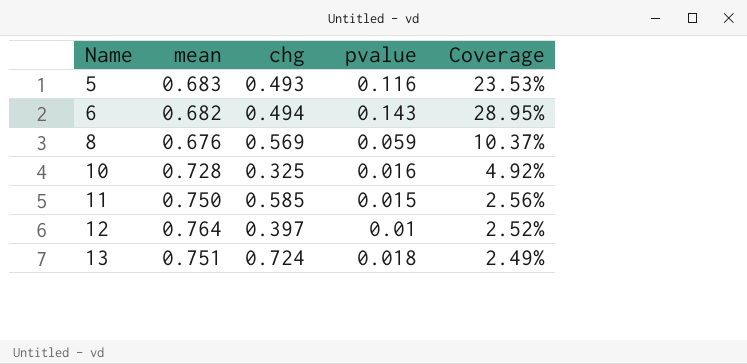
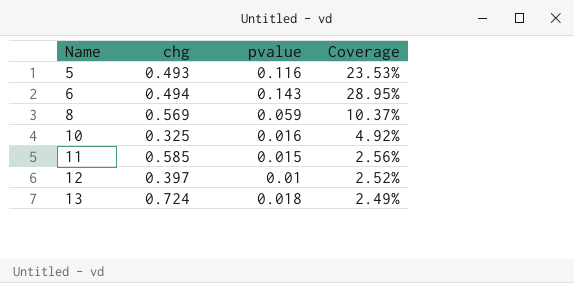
column mean | position: 2 -> none

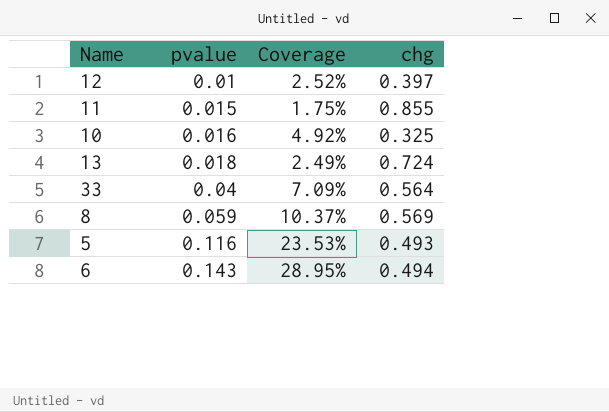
row order: Name ascending -> pvalue ascending
column chg | position: 2 -> 4
11 | Coverage: 2.56% -> 1.75%
11 | chg: 0.585 -> 0.855
row 33: none -> 0.04 | 7.09% | 0.564

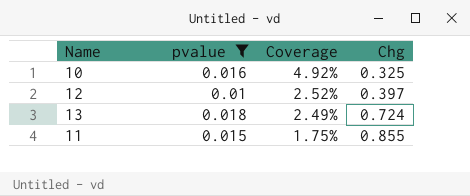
filter: none -> pvalue <= 0.018
row order: pvalue ascending -> Coverage descending
column name: chg -> Chg

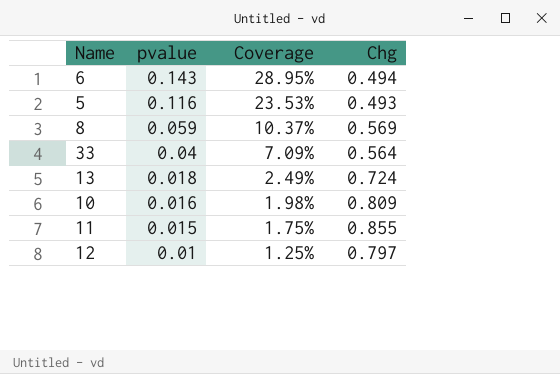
filter: pvalue <= 0.018 -> none
row order: Coverage descending -> pvalue descending
10 | Coverage: 4.92% -> 1.98%
10 | Chg: 0.325 -> 0.809
12 | Coverage: 2.52% -> 1.25%
12 | Chg: 0.397 -> 0.797

